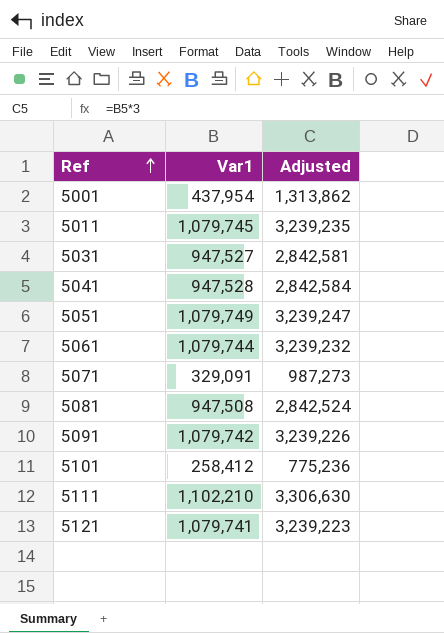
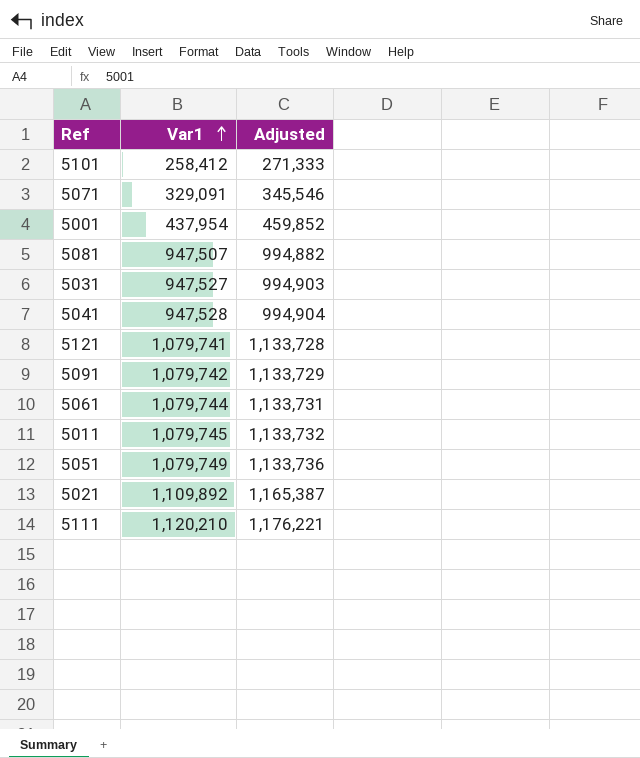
row order: Ref ascending -> Var1 ascending
column Adjusted | formula: [Var1] * 3 -> [Var1] * 1.05
5081 | Var1: 947,508 -> 947,507
row 5021: none -> 1,109,892 | 1,165,387
5111 | Var1: 1,102,210 -> 1,120,210

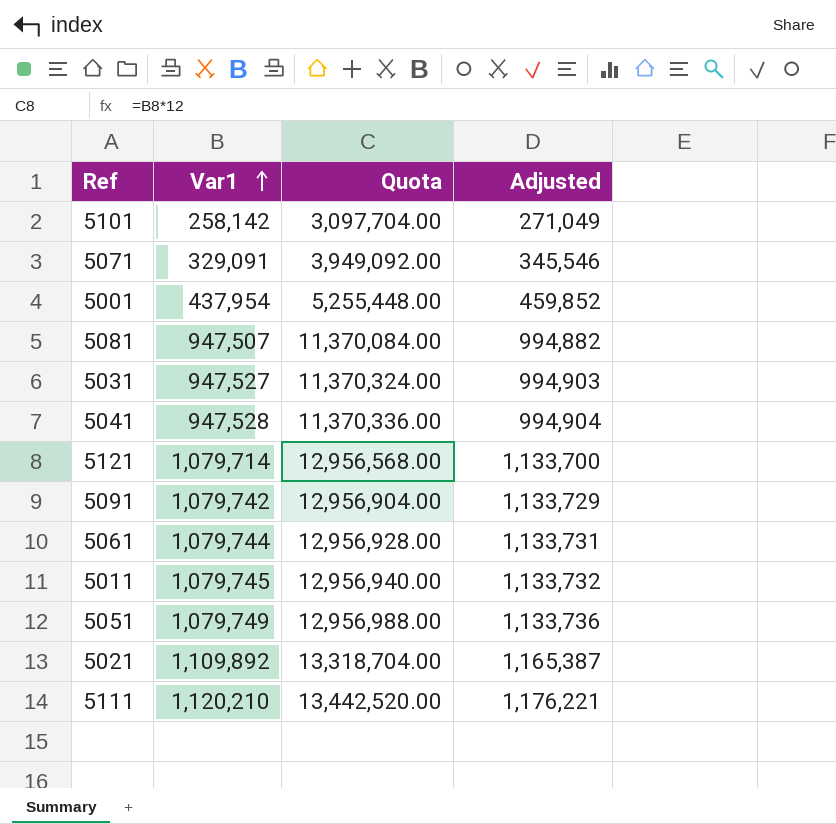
column Quota | formula: none -> [Var1] * 12
5101 | Var1: 258,412 -> 258,142
5101 | Adjusted: 271,333 -> 271,049
5121 | Var1: 1,079,741 -> 1,079,714
5121 | Adjusted: 1,133,728 -> 1,133,700

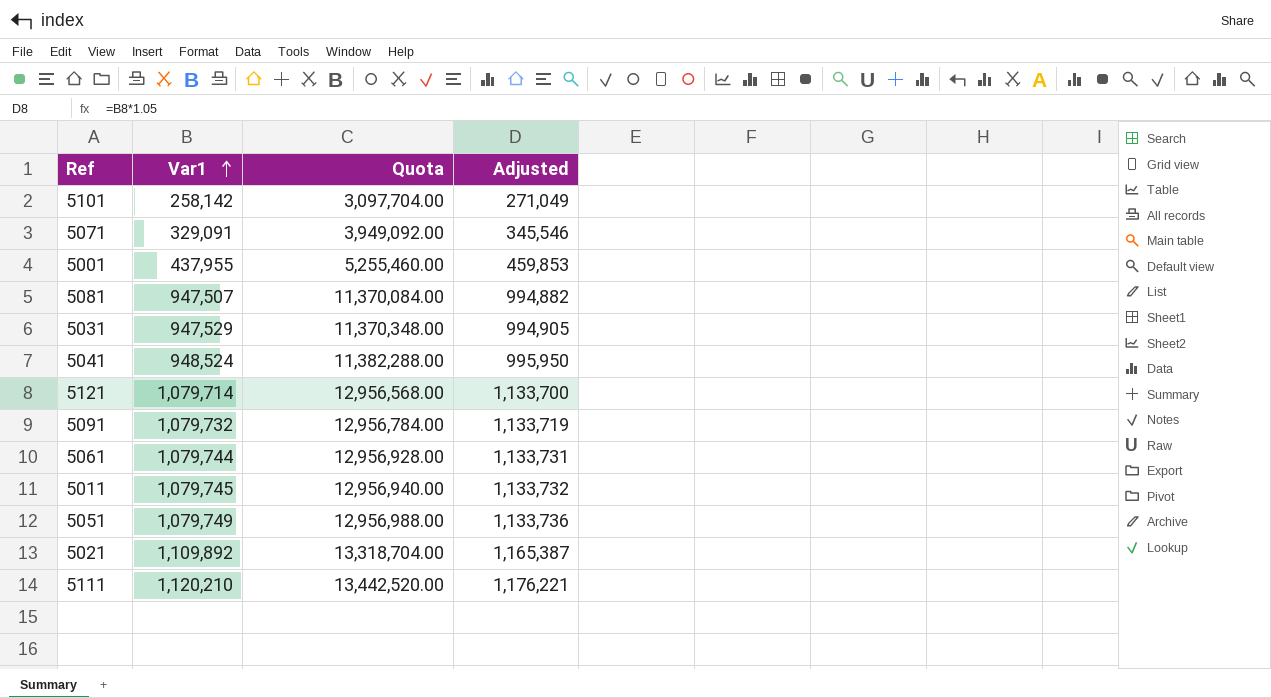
5001 | Var1: 437,954 -> 437,955
5001 | Quota: 5,255,448.00 -> 5,255,460.00
5001 | Adjusted: 459,852 -> 459,853
5031 | Var1: 947,527 -> 947,529
5031 | Quota: 11,370,324.00 -> 11,370,348.00
5031 | Adjusted: 994,903 -> 994,905
5041 | Var1: 947,528 -> 948,524
5041 | Quota: 11,370,336.00 -> 11,382,288.00
5041 | Adjusted: 994,904 -> 995,950
5091 | Var1: 1,079,742 -> 1,079,732
5091 | Quota: 12,956,904.00 -> 12,956,784.00
5091 | Adjusted: 1,133,729 -> 1,133,719

